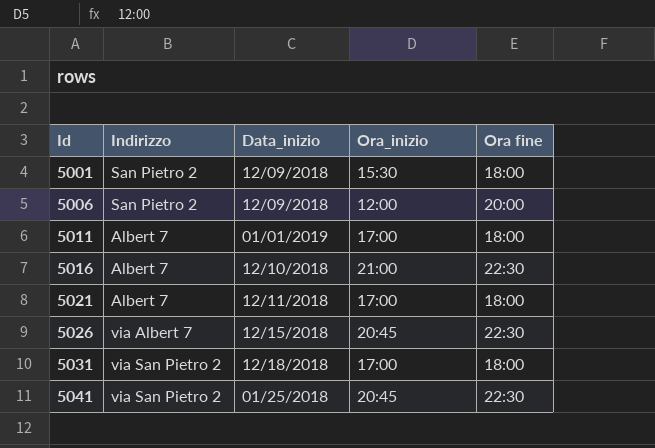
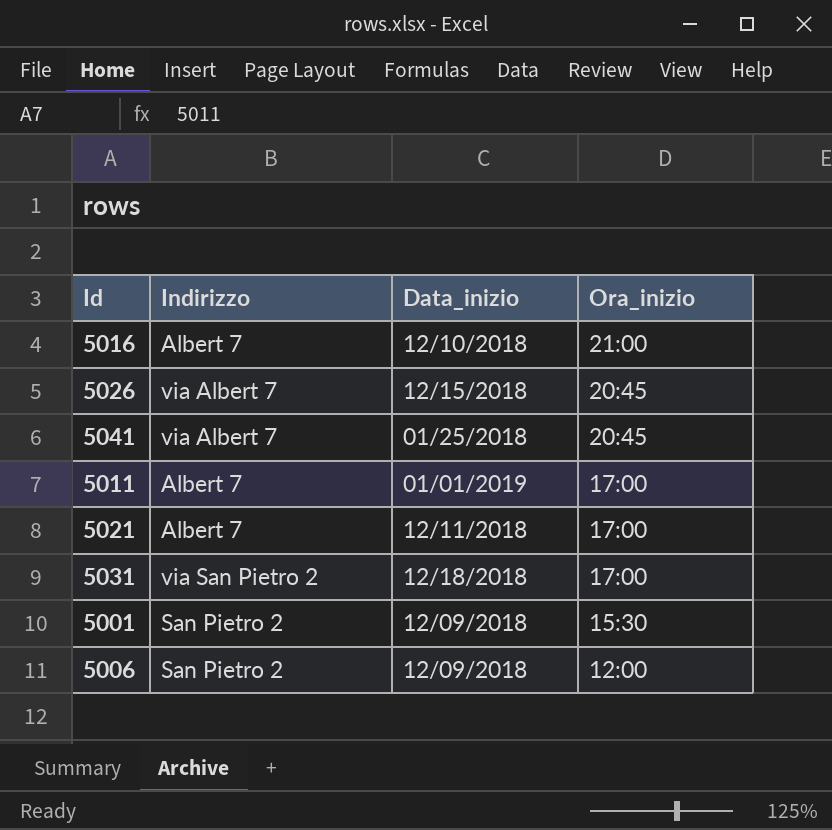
row order: Id ascending -> Ora_inizio descending
column Ora fine | position: 5 -> none
5041 | Indirizzo: via San Pietro 2 -> via Albert 7

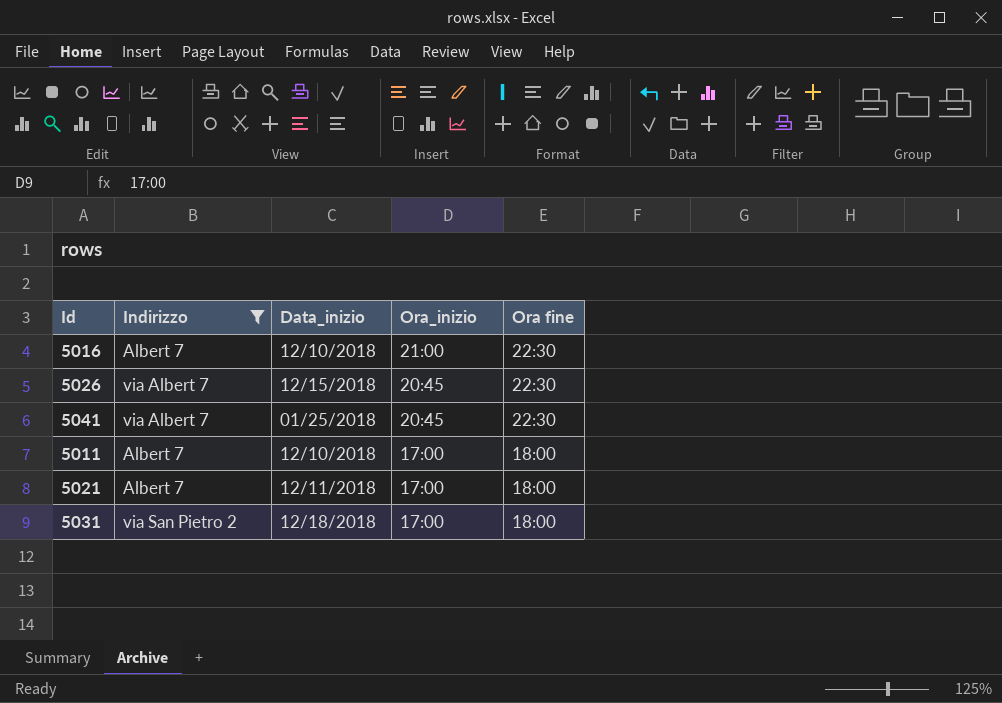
filter: none -> Indirizzo != San Pietro 2
column Ora fine | position: none -> 5
5011 | Data_inizio: 01/01/2019 -> 12/10/2018

